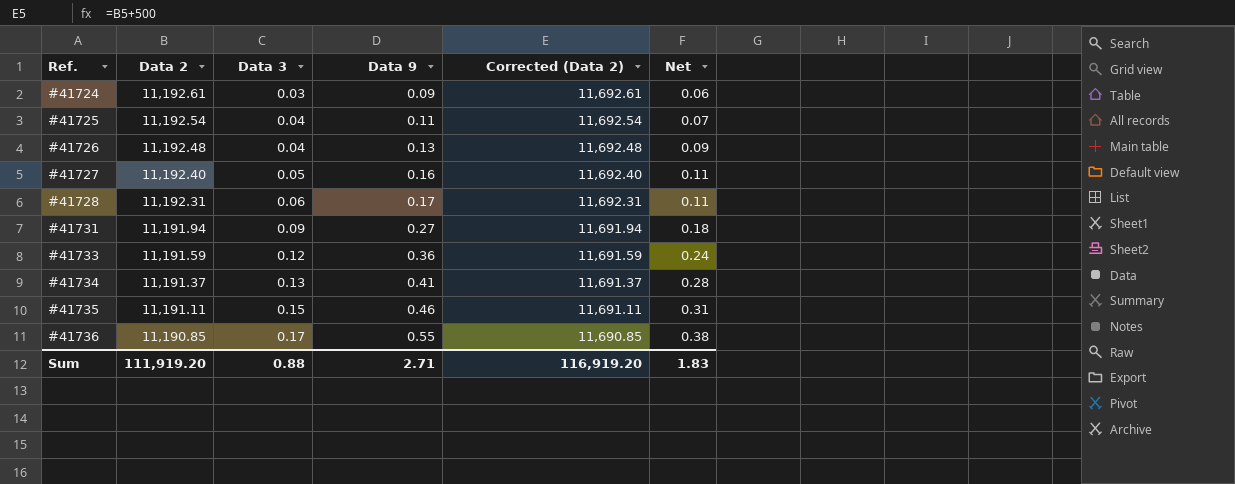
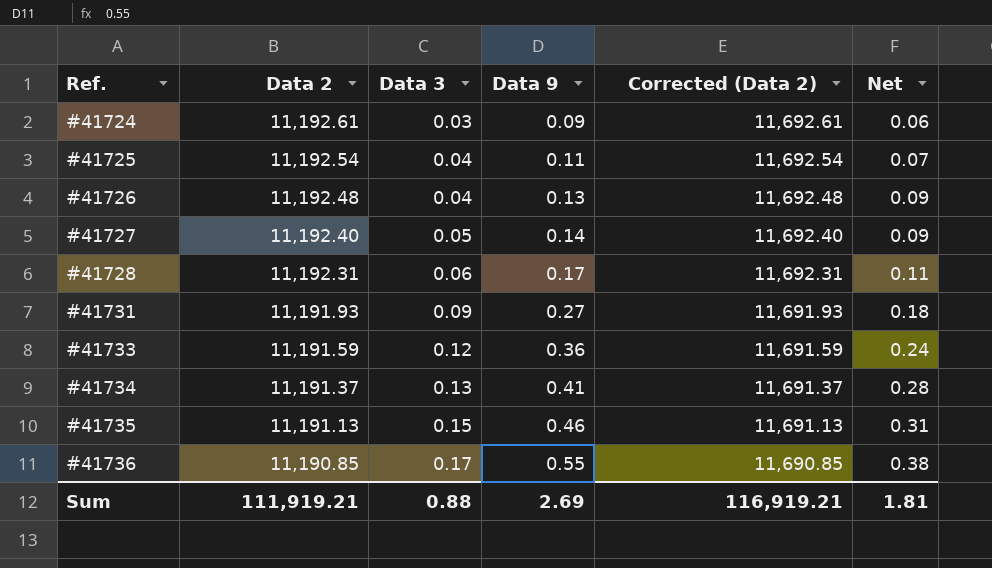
#41727 | Data 9: 0.16 -> 0.14
#41727 | Net: 0.11 -> 0.09
#41731 | Data 2: 11,191.94 -> 11,191.93
#41731 | Corrected (Data 2): 11,691.94 -> 11,691.93
#41735 | Data 2: 11,191.11 -> 11,191.13
#41735 | Corrected (Data 2): 11,691.11 -> 11,691.13
Sum | Data 2: 111,919.20 -> 111,919.21
Sum | Data 9: 2.71 -> 2.69
Sum | Corrected (Data 2): 116,919.20 -> 116,919.21
Sum | Net: 1.83 -> 1.81

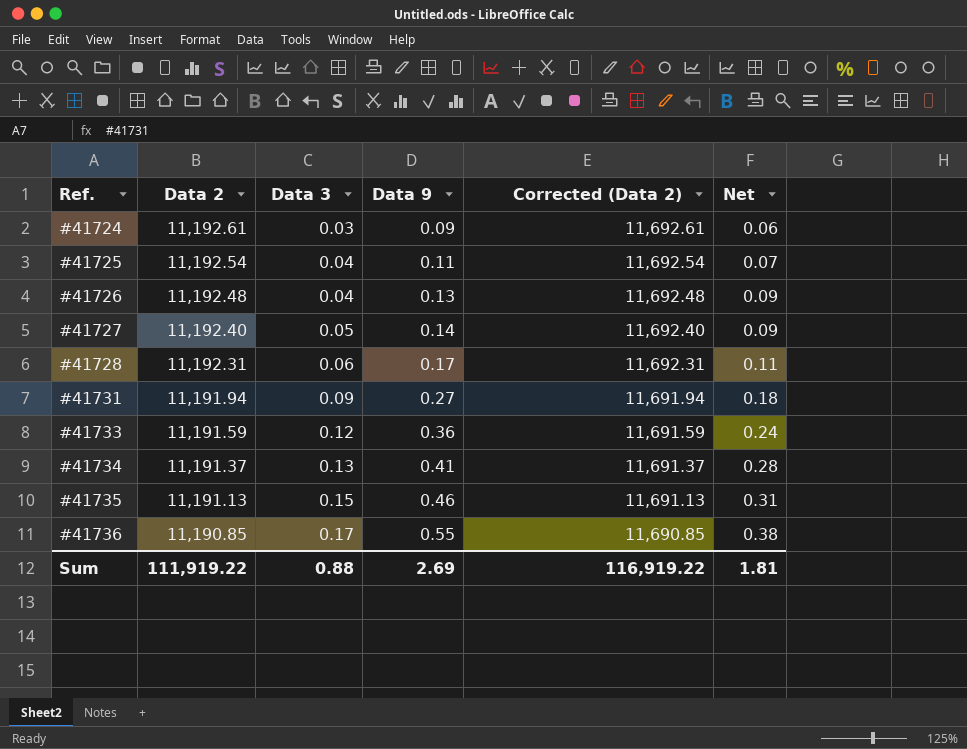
#41731 | Data 2: 11,191.93 -> 11,191.94
#41731 | Corrected (Data 2): 11,691.93 -> 11,691.94
Sum | Data 2: 111,919.21 -> 111,919.22
Sum | Corrected (Data 2): 116,919.21 -> 116,919.22

